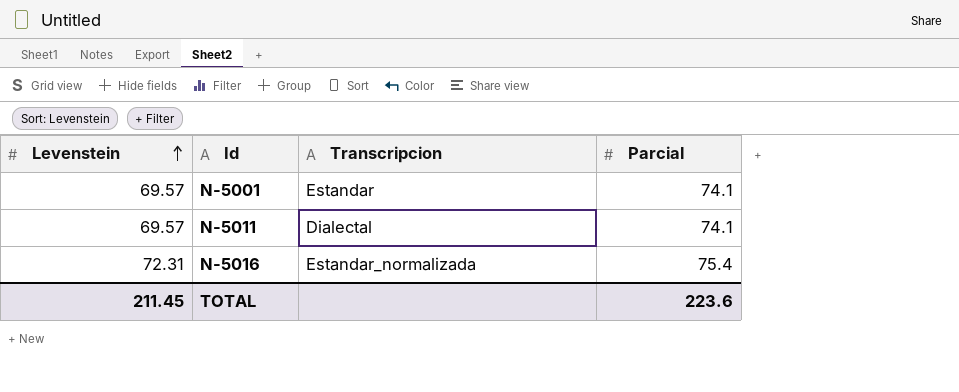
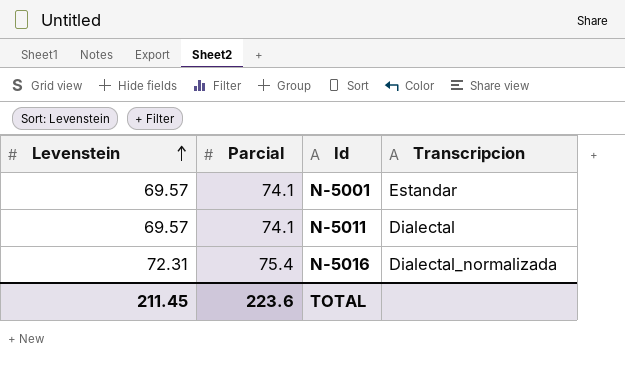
column Parcial | position: 4 -> 2
N-5016 | Transcripcion: Estandar_normalizada -> Dialectal_normalizada

